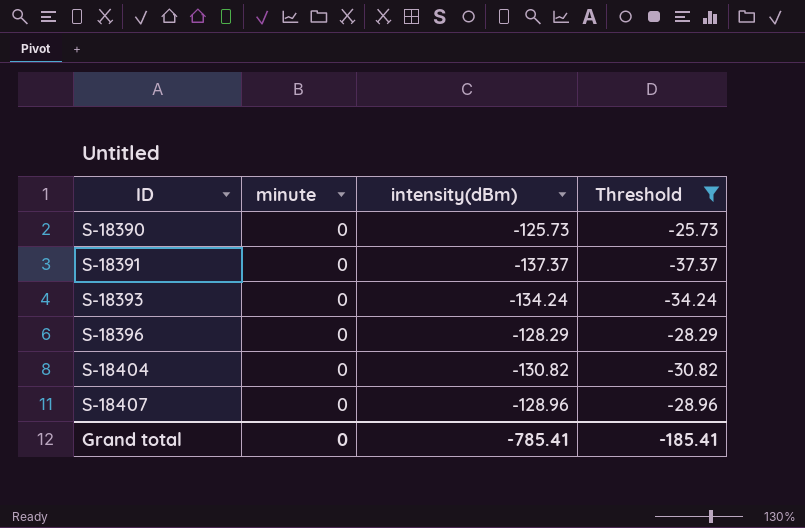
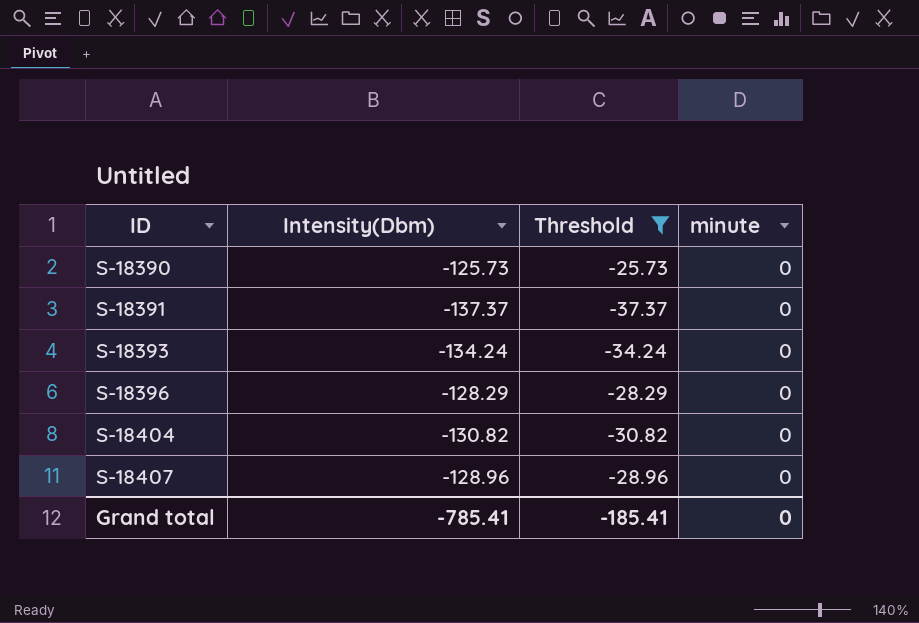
column name: intensity(dBm) -> Intensity(Dbm)
column minute | position: 2 -> 4

